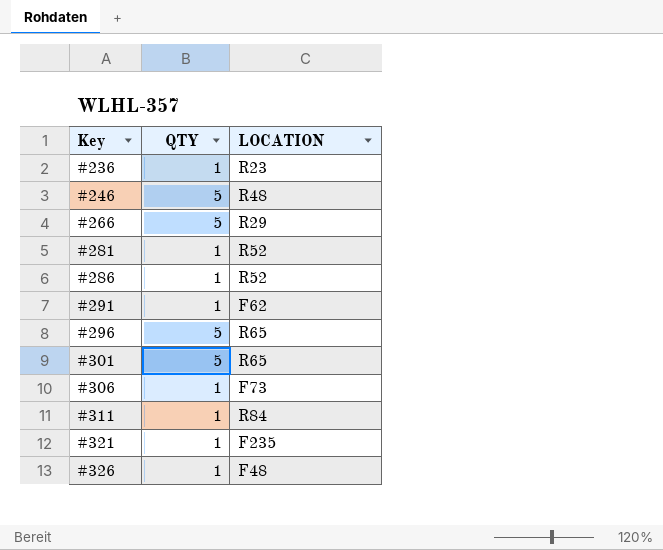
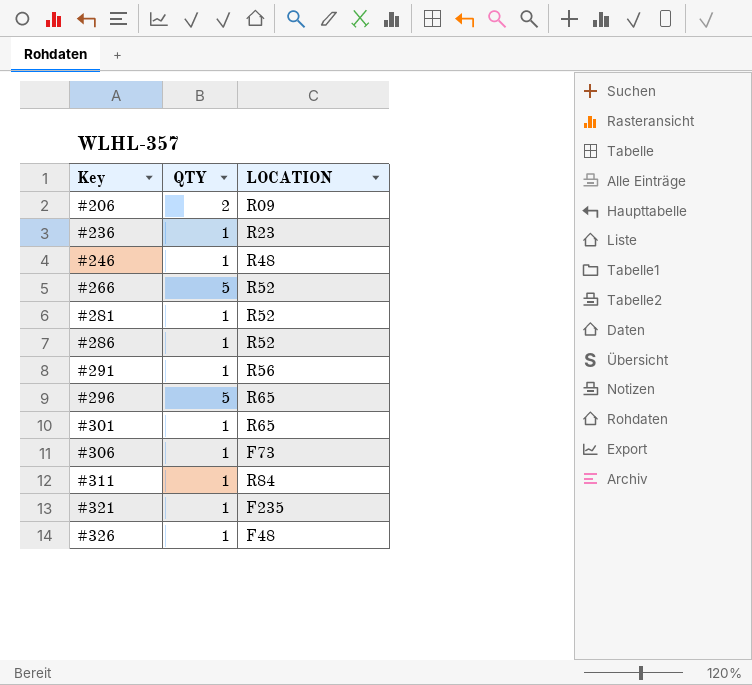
row #206: none -> 2 | R09
#246 | QTY: 5 -> 1
#266 | LOCATION: R29 -> R52
#291 | LOCATION: F62 -> R56
#301 | QTY: 5 -> 1

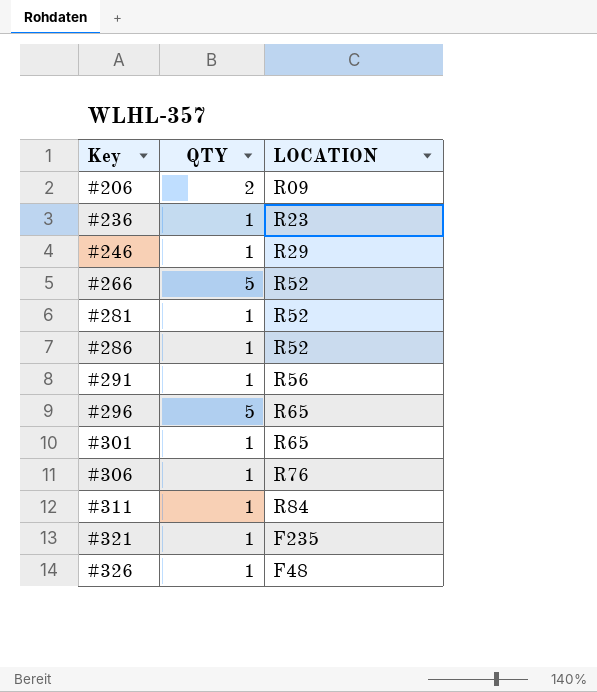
#246 | LOCATION: R48 -> R29
#306 | LOCATION: F73 -> R76

